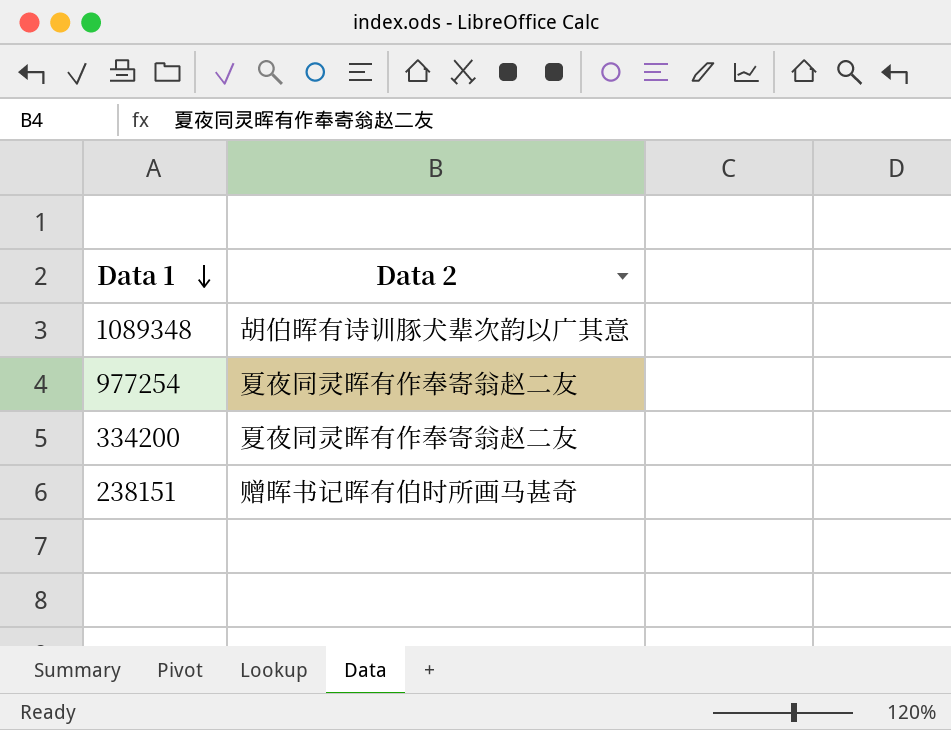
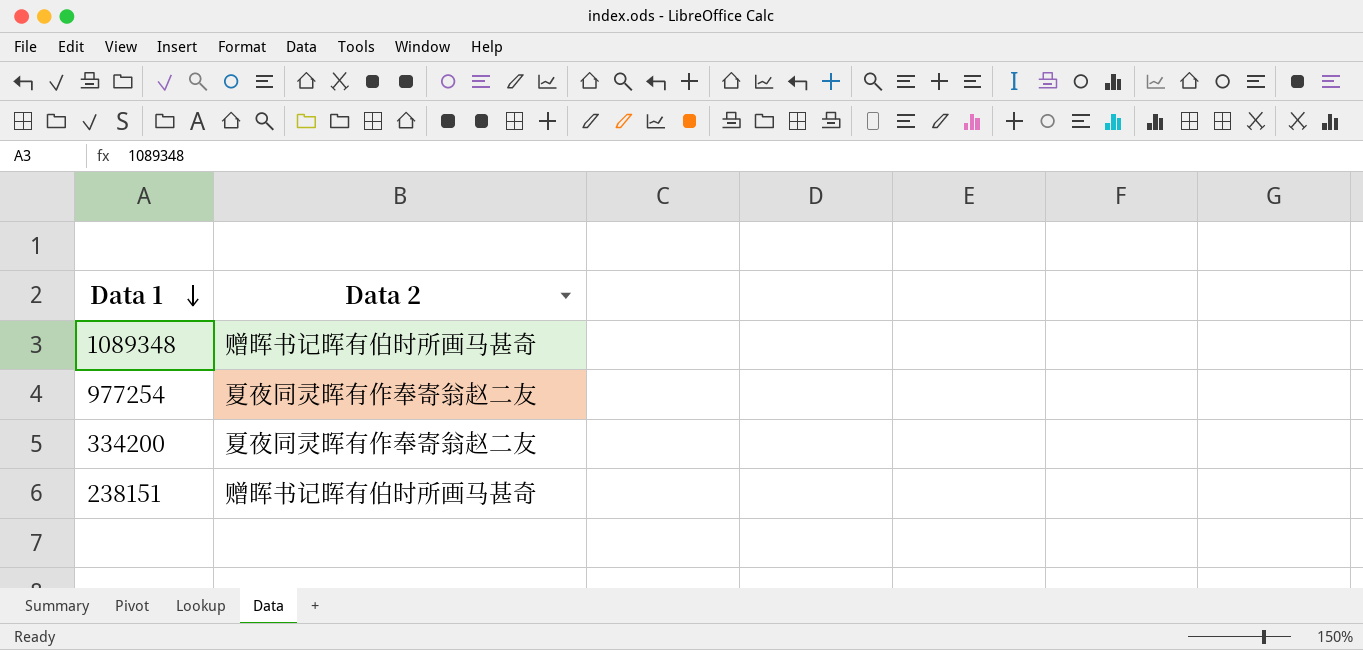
1089348 | Data 2: 胡伯晖有诗训豚犬辈次韵以广其意 -> 赠晖书记晖有伯时所画马甚奇

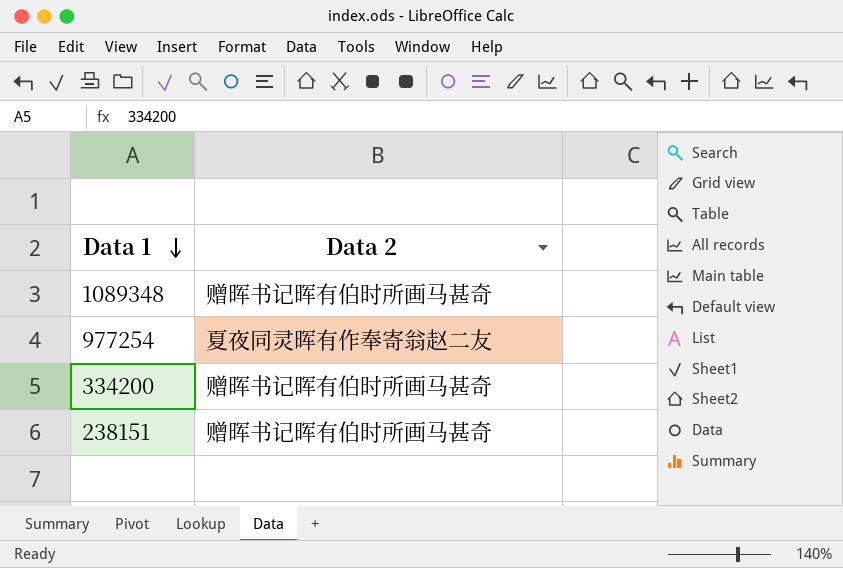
334200 | Data 2: 夏夜同灵晖有作奉寄翁赵二友 -> 赠晖书记晖有伯时所画马甚奇

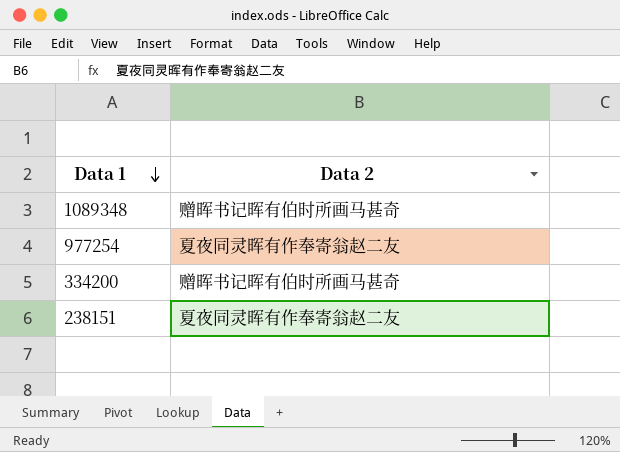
238151 | Data 2: 赠晖书记晖有伯时所画马甚奇 -> 夏夜同灵晖有作奉寄翁赵二友

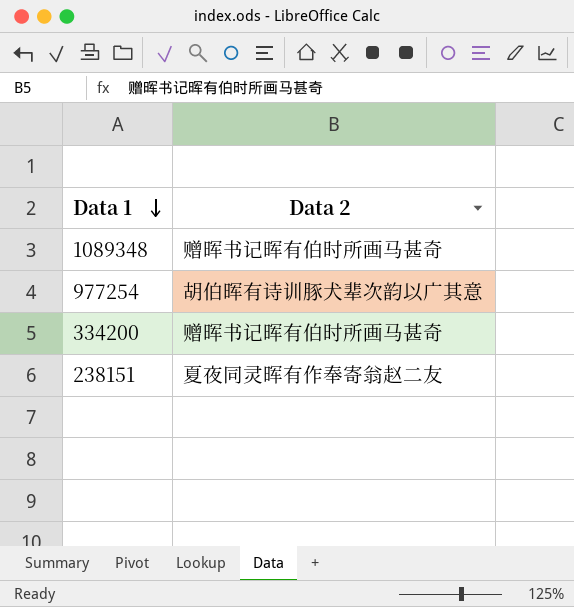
977254 | Data 2: 夏夜同灵晖有作奉寄翁赵二友 -> 胡伯晖有诗训豚犬辈次韵以广其意

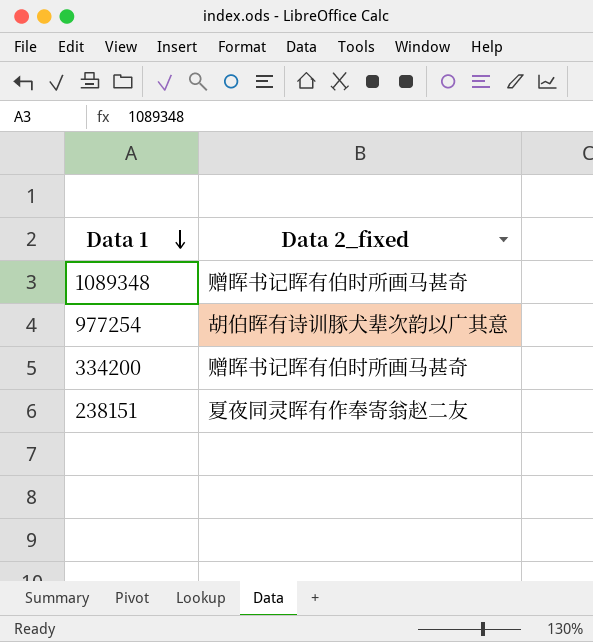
column name: Data 2 -> Data 2_fixed

